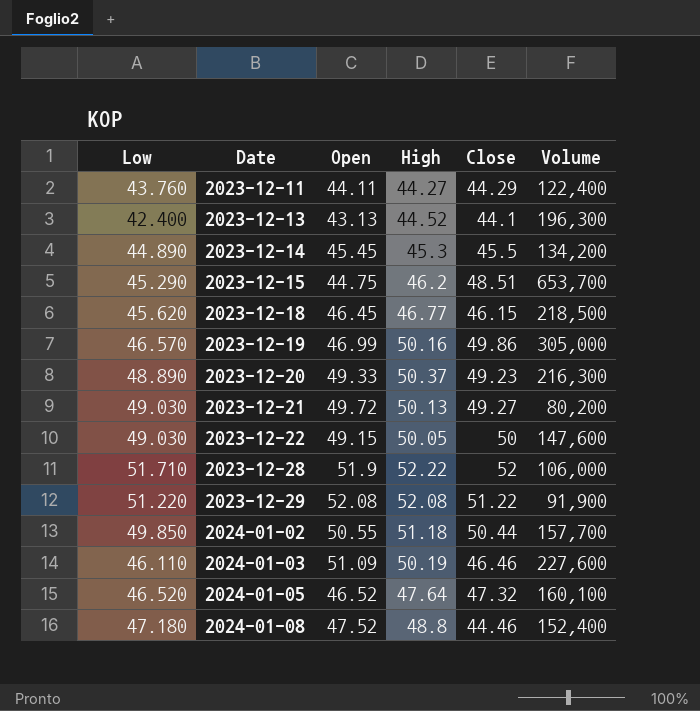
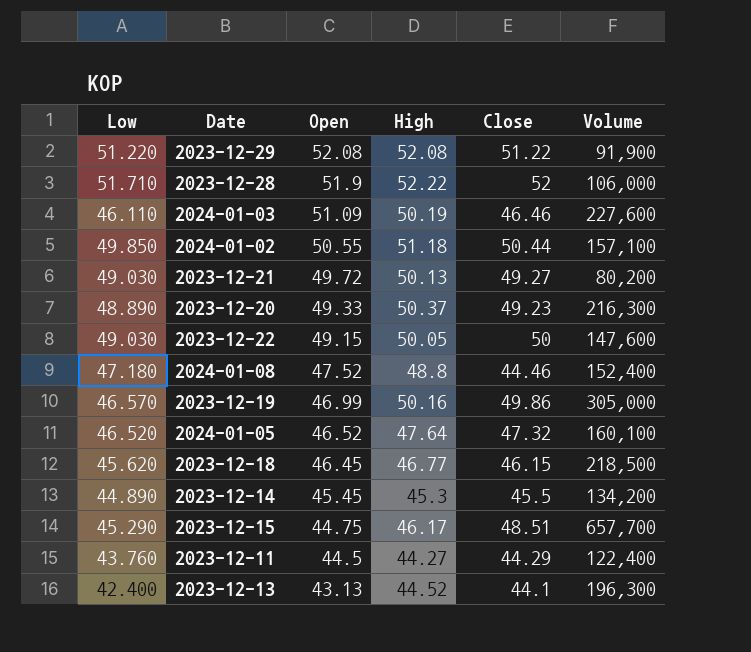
row order: Date ascending -> Open descending
2024-01-02 | Volume: 157,700 -> 157,100
2023-12-15 | High: 46.2 -> 46.17
2023-12-15 | Volume: 653,700 -> 657,700
2023-12-11 | Open: 44.11 -> 44.5

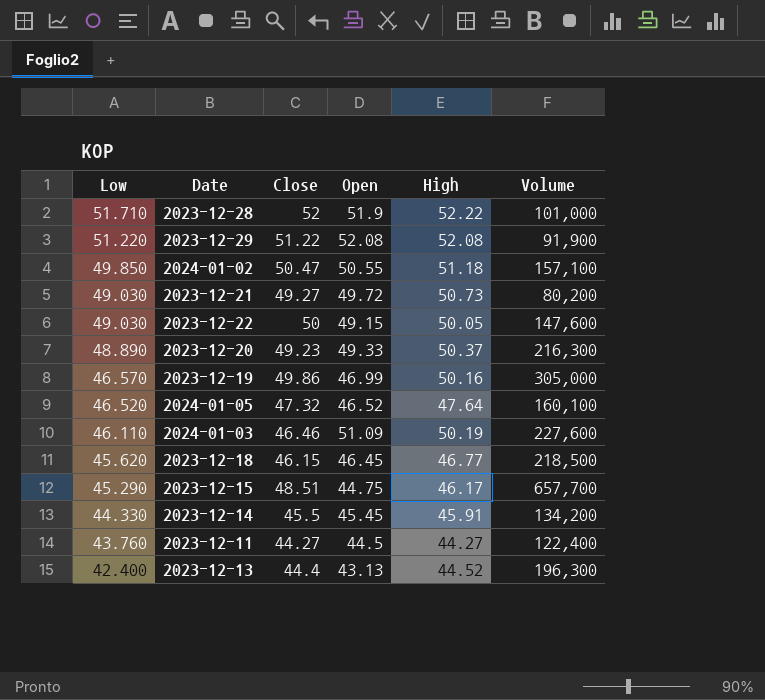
row order: Open descending -> Low descending
column Close | position: 5 -> 3
row 2024-01-08: 47.180 | 47.52 | 48.8 | 44.46 | 152,400 -> none
2023-12-28 | Volume: 106,000 -> 101,000
2024-01-02 | Close: 50.44 -> 50.47
2023-12-21 | High: 50.13 -> 50.73
2023-12-14 | Low: 44.890 -> 44.330
2023-12-14 | High: 45.3 -> 45.91
2023-12-11 | Close: 44.29 -> 44.27
2023-12-13 | Close: 44.1 -> 44.4

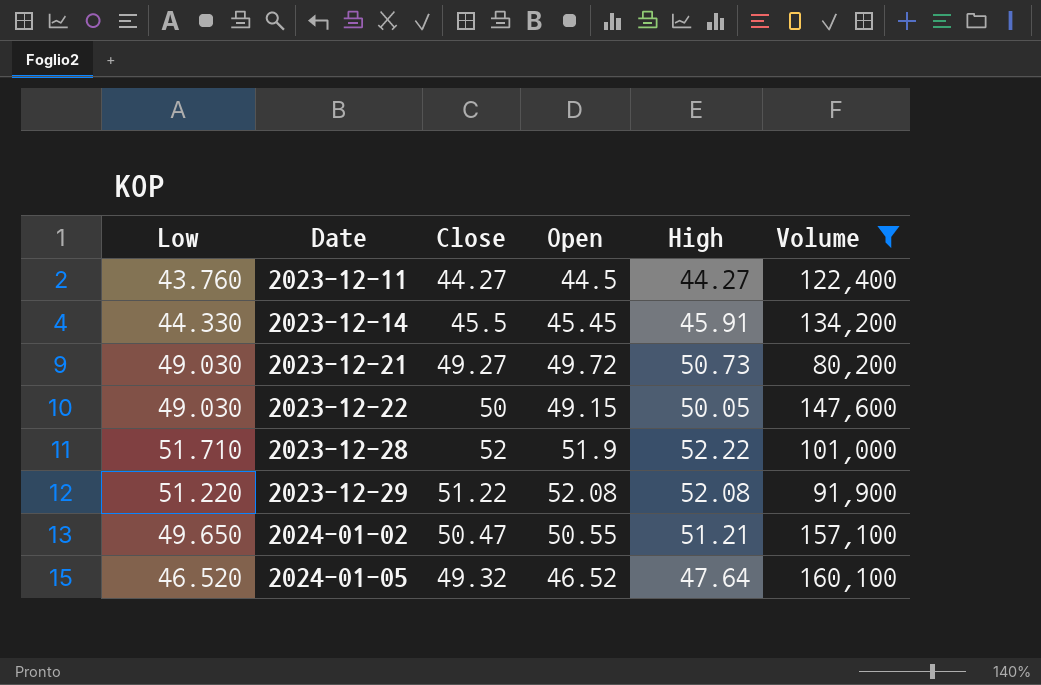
filter: none -> Volume <= 160,100
row order: Low descending -> Date ascending
2024-01-02 | Low: 49.850 -> 49.650
2024-01-02 | High: 51.18 -> 51.21
2024-01-05 | Close: 47.32 -> 49.32

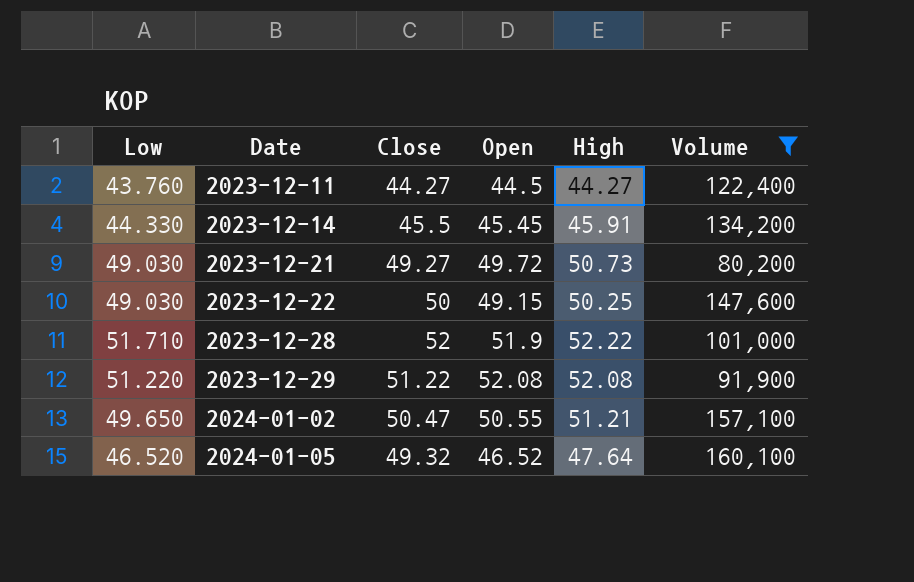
2023-12-22 | High: 50.05 -> 50.25

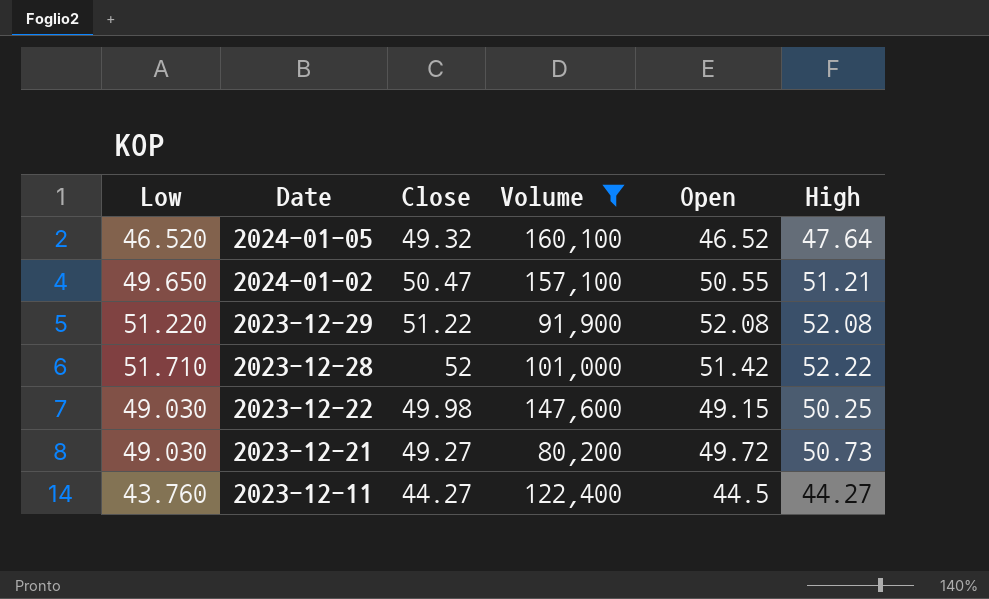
row order: Date ascending -> Date descending
column Volume | position: 6 -> 4
row 2023-12-14: 44.330 | 45.5 | 45.45 | 45.91 | 134,200 -> none
2023-12-28 | Open: 51.9 -> 51.42
2023-12-22 | Close: 50 -> 49.98

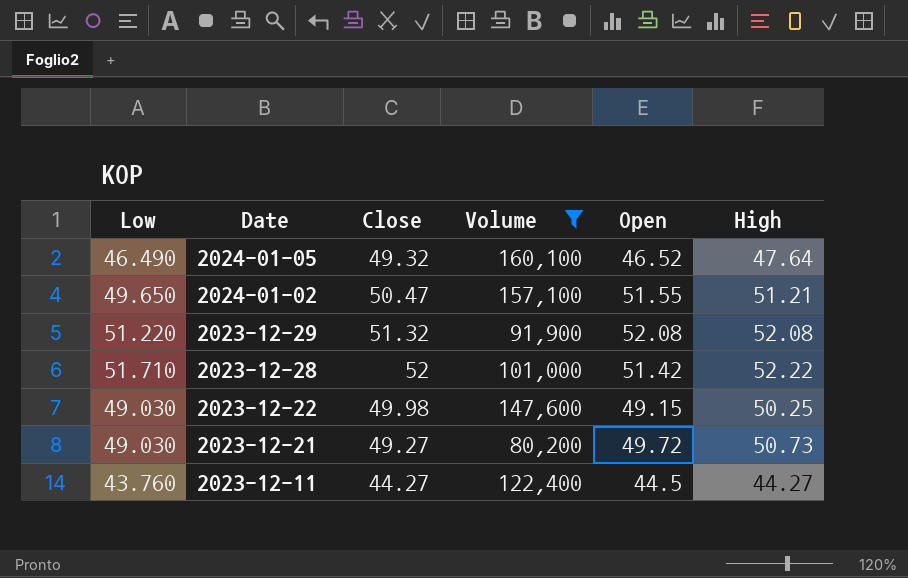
2024-01-05 | Low: 46.520 -> 46.490
2024-01-02 | Open: 50.55 -> 51.55
2023-12-29 | Close: 51.22 -> 51.32

